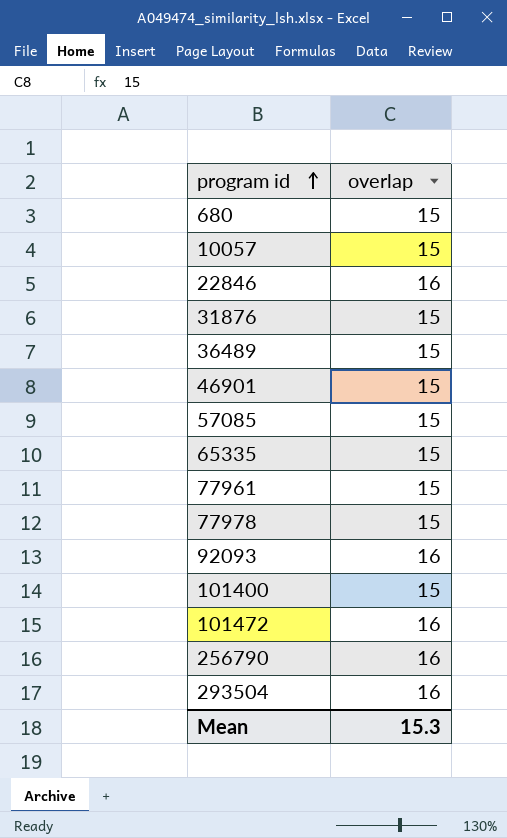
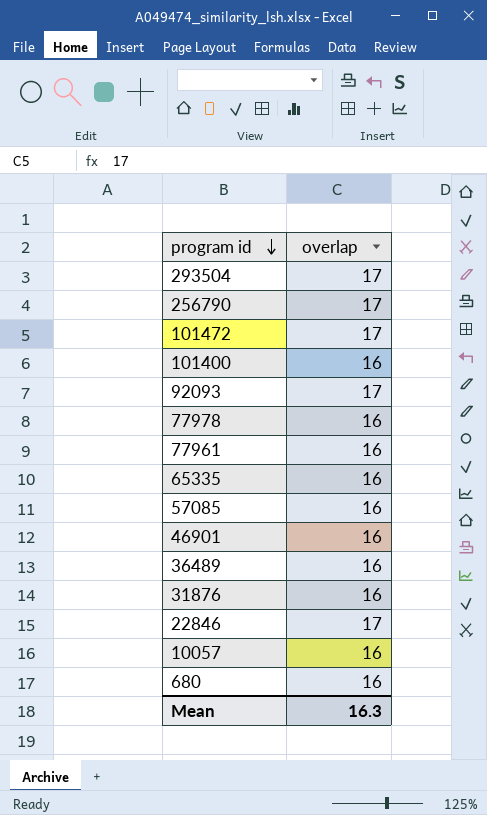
row order: program id ascending -> program id descending
293504 | overlap: 16 -> 17
256790 | overlap: 16 -> 17
101472 | overlap: 16 -> 17
101400 | overlap: 15 -> 16
92093 | overlap: 16 -> 17
77978 | overlap: 15 -> 16
77961 | overlap: 15 -> 16
65335 | overlap: 15 -> 16
57085 | overlap: 15 -> 16
46901 | overlap: 15 -> 16
36489 | overlap: 15 -> 16
31876 | overlap: 15 -> 16
22846 | overlap: 16 -> 17
10057 | overlap: 15 -> 16
680 | overlap: 15 -> 16
Mean | overlap: 15.3 -> 16.3

